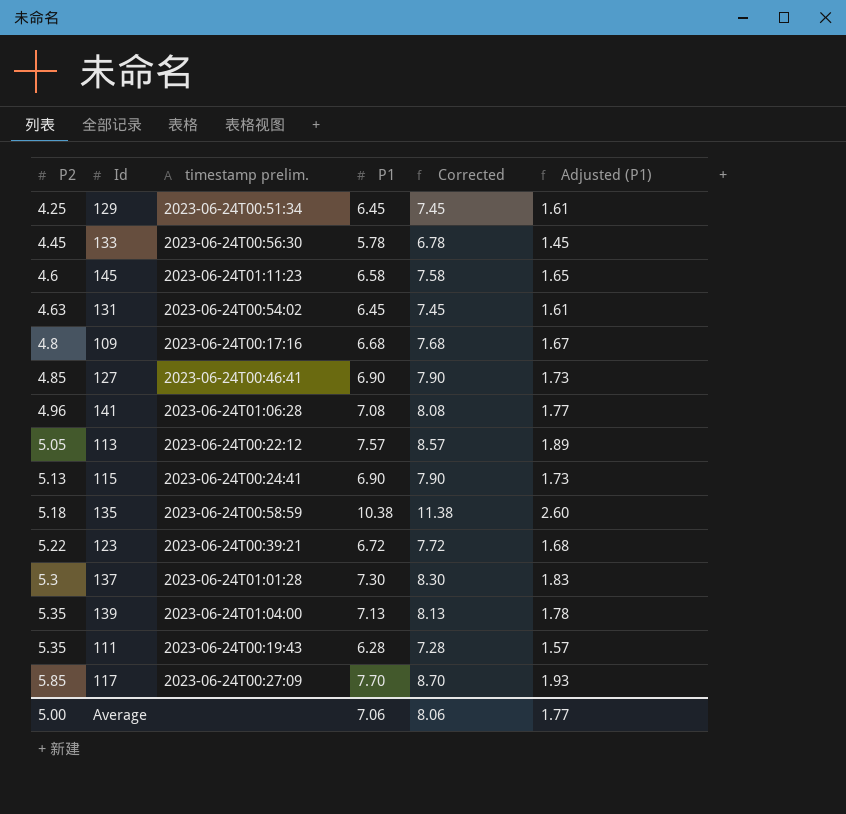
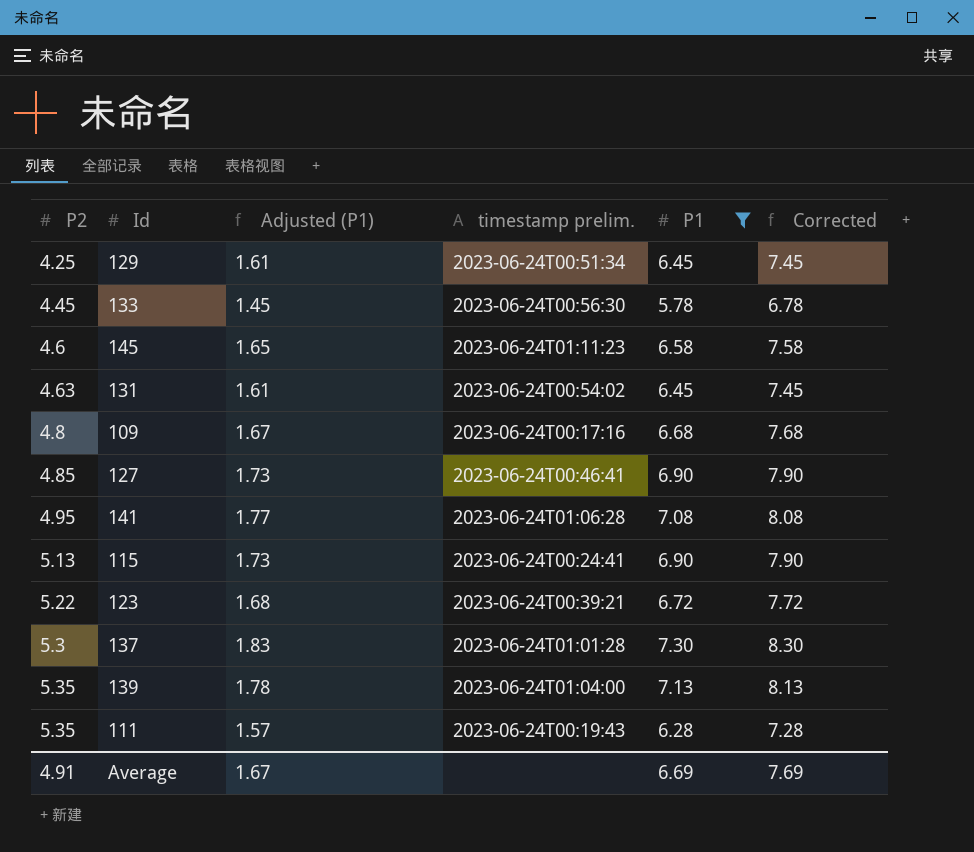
filter: none -> P1 <= 7.30
column Adjusted (P1) | position: 6 -> 3
141 | P2: 4.96 -> 4.95
Average | P2: 5.00 -> 4.91
Average | Adjusted (P1): 1.77 -> 1.67
Average | P1: 7.06 -> 6.69
Average | Corrected: 8.06 -> 7.69

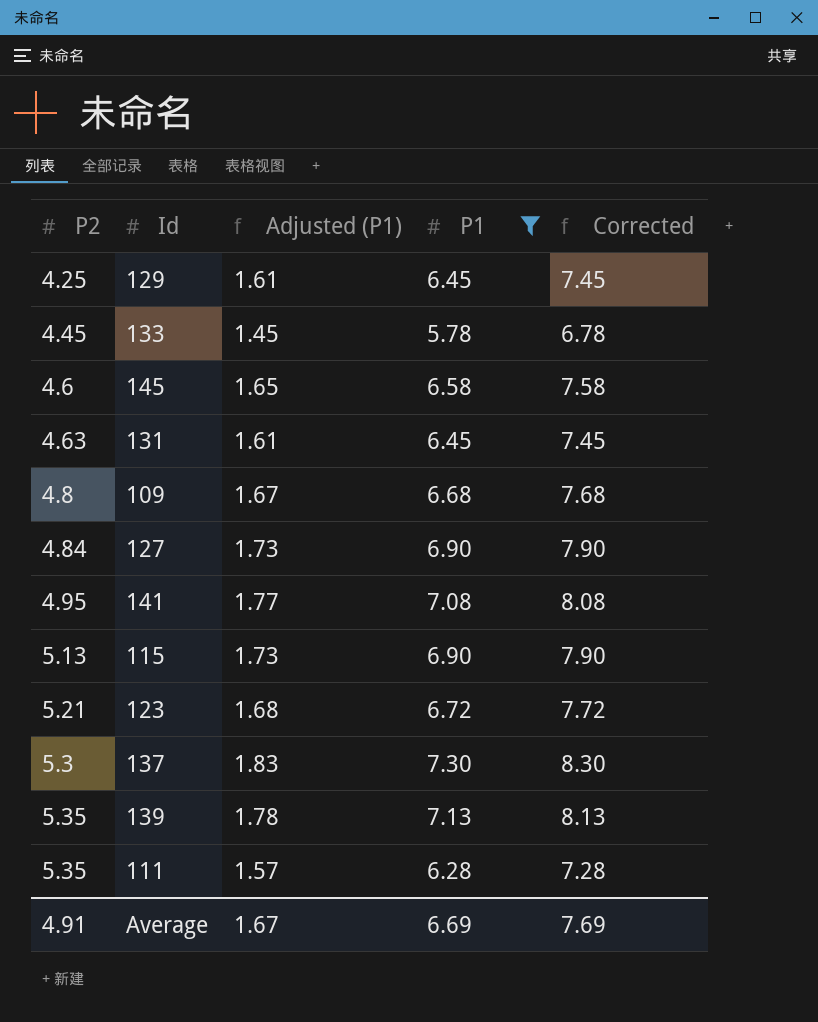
column timestamp prelim. | position: 4 -> none
127 | P2: 4.85 -> 4.84
123 | P2: 5.22 -> 5.21

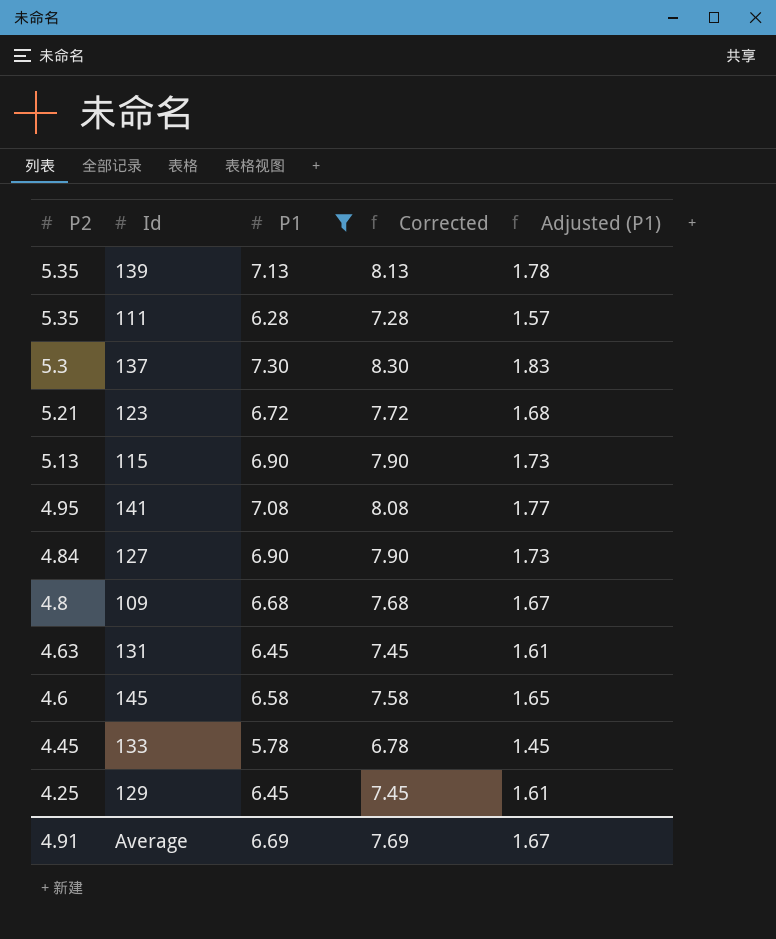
row order: P2 ascending -> P2 descending
column Adjusted (P1) | position: 3 -> 5

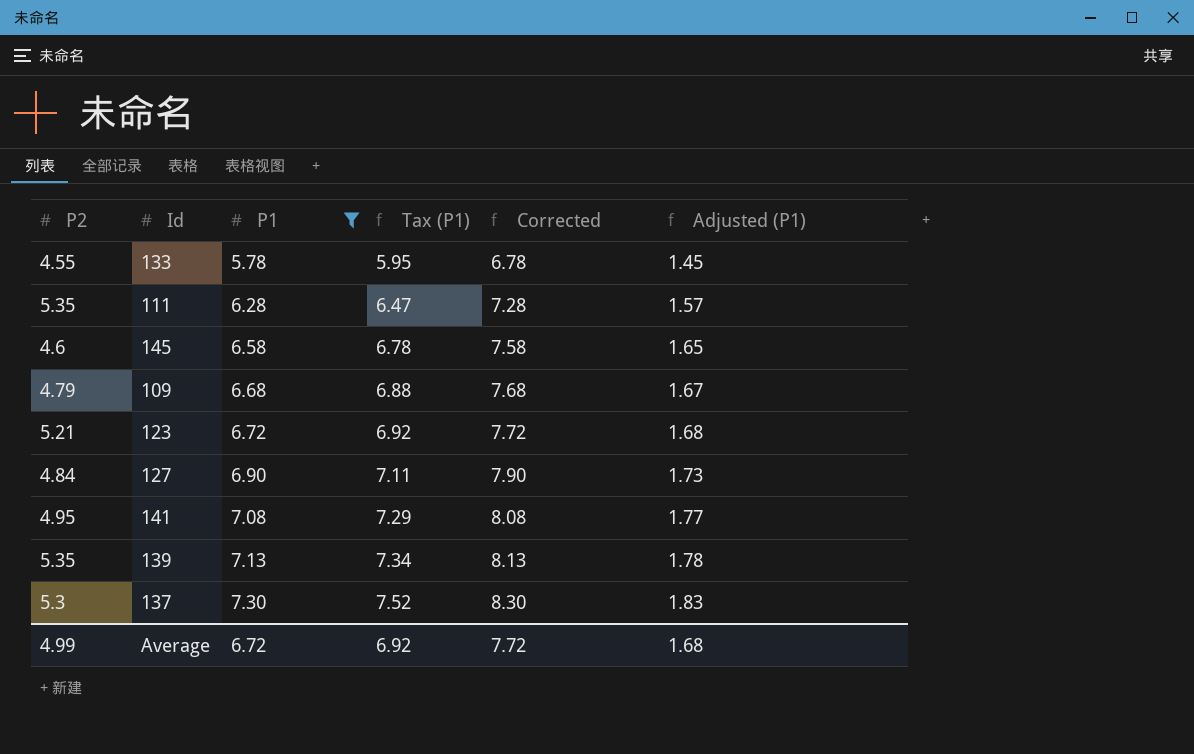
row order: P2 descending -> P1 ascending
column Tax (P1) | formula: none -> [P1] * 1.03
row 115: 5.13 | 6.90 | 7.90 | 1.73 -> none
row 131: 4.63 | 6.45 | 7.45 | 1.61 -> none
row 129: 4.25 | 6.45 | 7.45 | 1.61 -> none
133 | P2: 4.45 -> 4.55
109 | P2: 4.8 -> 4.79
Average | P2: 4.91 -> 4.99
Average | P1: 6.69 -> 6.72
Average | Corrected: 7.69 -> 7.72
Average | Adjusted (P1): 1.67 -> 1.68

